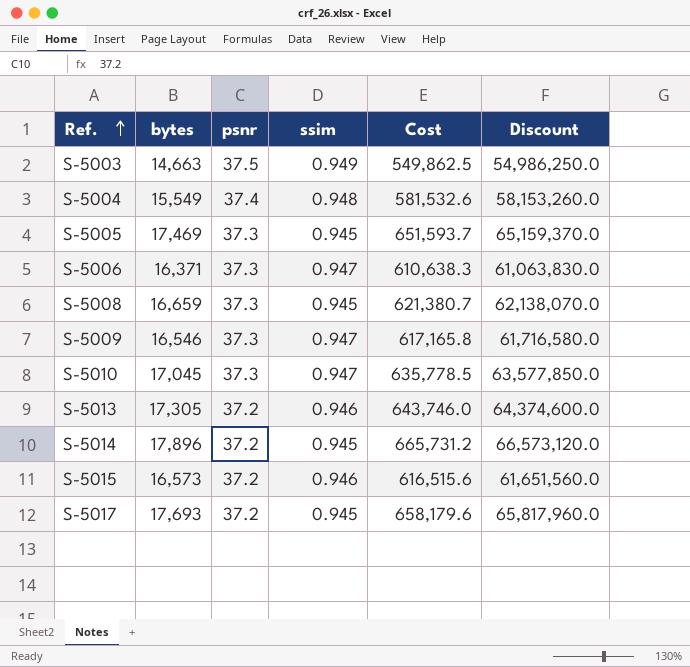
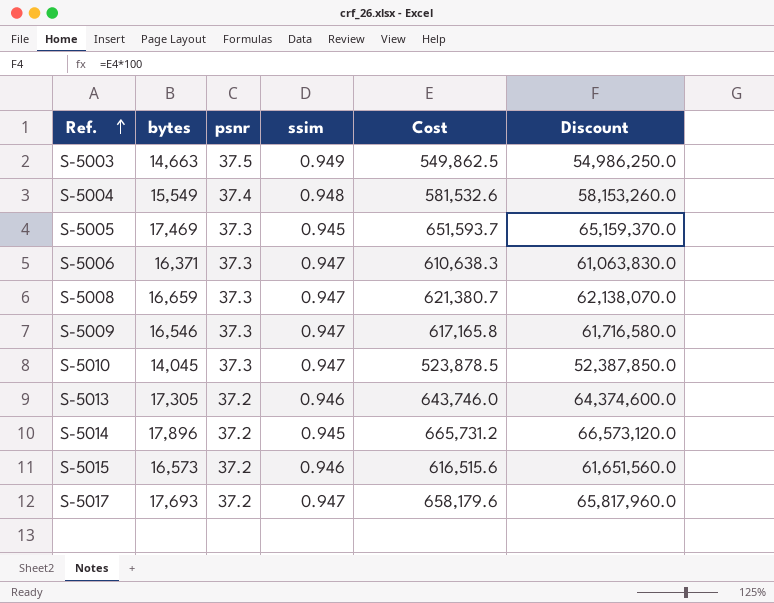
S-5008 | ssim: 0.945 -> 0.947
S-5010 | bytes: 17,045 -> 14,045
S-5010 | Cost: 635,778.5 -> 523,878.5
S-5010 | Discount: 63,577,850.0 -> 52,387,850.0
S-5017 | ssim: 0.945 -> 0.947

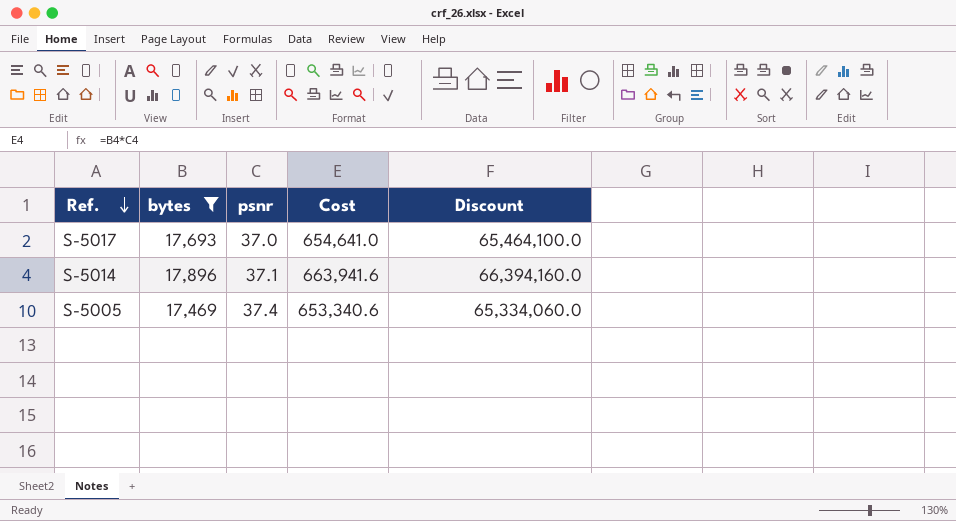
filter: none -> bytes >= 17,469
row order: Ref. ascending -> Ref. descending
column ssim | position: 4 -> none
S-5017 | psnr: 37.2 -> 37.0
S-5017 | Cost: 658,179.6 -> 654,641.0
S-5017 | Discount: 65,817,960.0 -> 65,464,100.0
S-5014 | psnr: 37.2 -> 37.1
S-5014 | Cost: 665,731.2 -> 663,941.6
S-5014 | Discount: 66,573,120.0 -> 66,394,160.0
S-5005 | psnr: 37.3 -> 37.4
S-5005 | Cost: 651,593.7 -> 653,340.6
S-5005 | Discount: 65,159,370.0 -> 65,334,060.0

